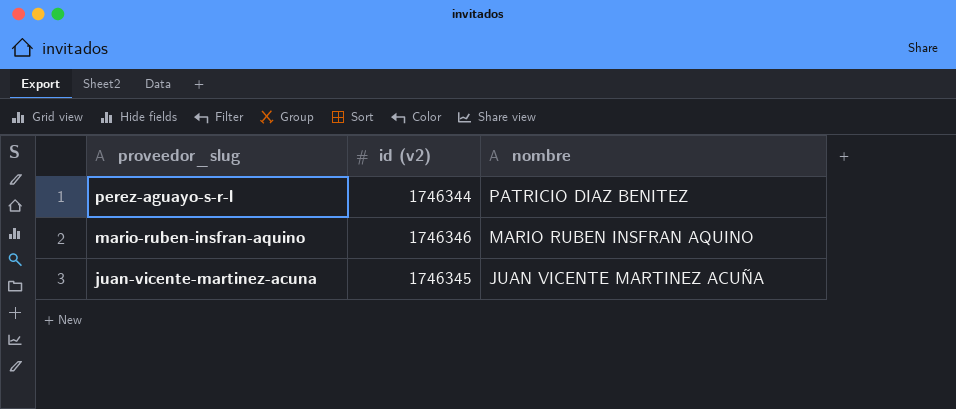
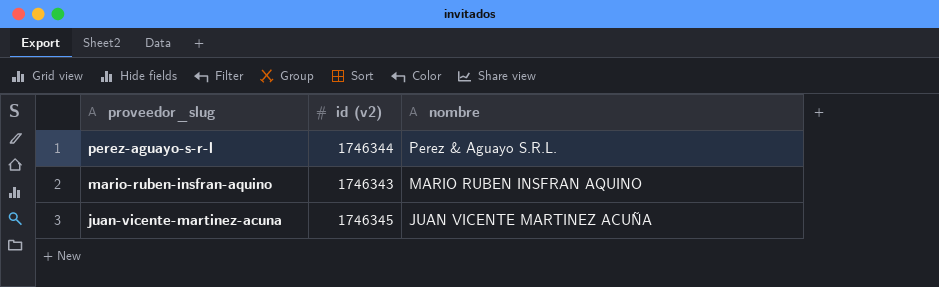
perez-aguayo-s-r-l | nombre: PATRICIO DIAZ BENITEZ -> Perez & Aguayo S.R.L.
mario-ruben-insfran-aquino | id (v2): 1746346 -> 1746343

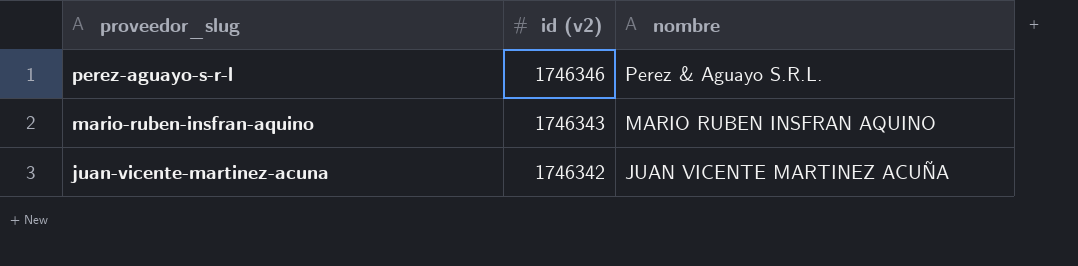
perez-aguayo-s-r-l | id (v2): 1746344 -> 1746346
juan-vicente-martinez-acuna | id (v2): 1746345 -> 1746342

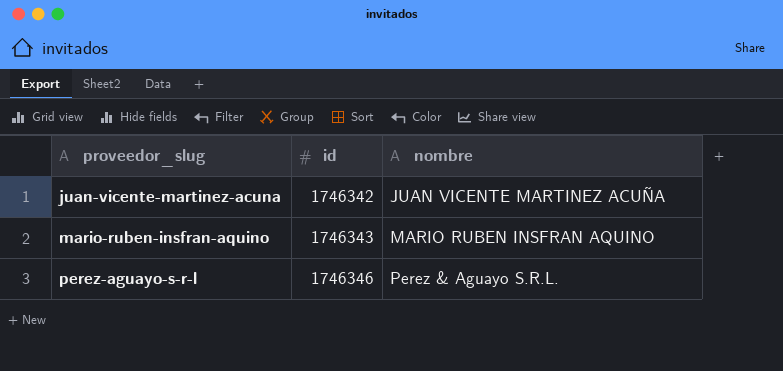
row order: proveedor_slug descending -> proveedor_slug ascending
column name: id (v2) -> id

